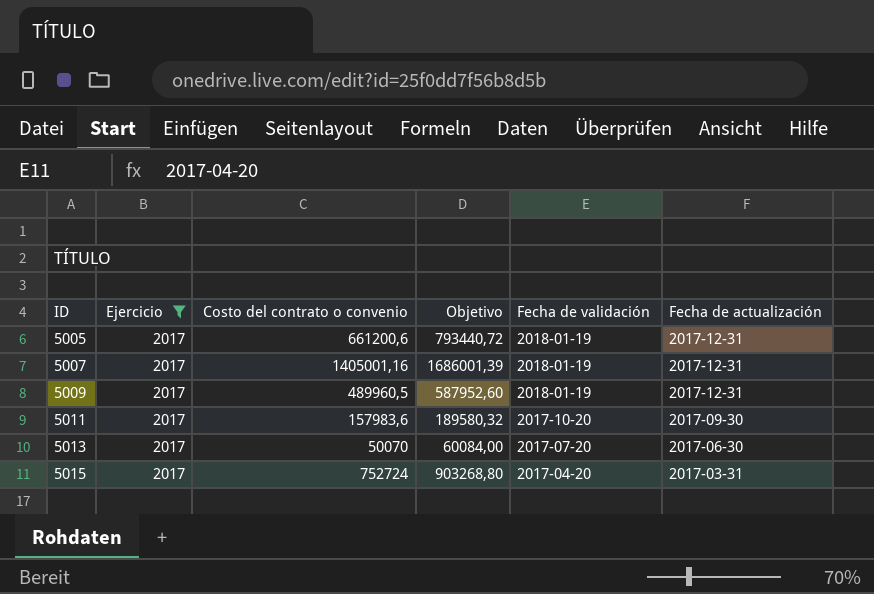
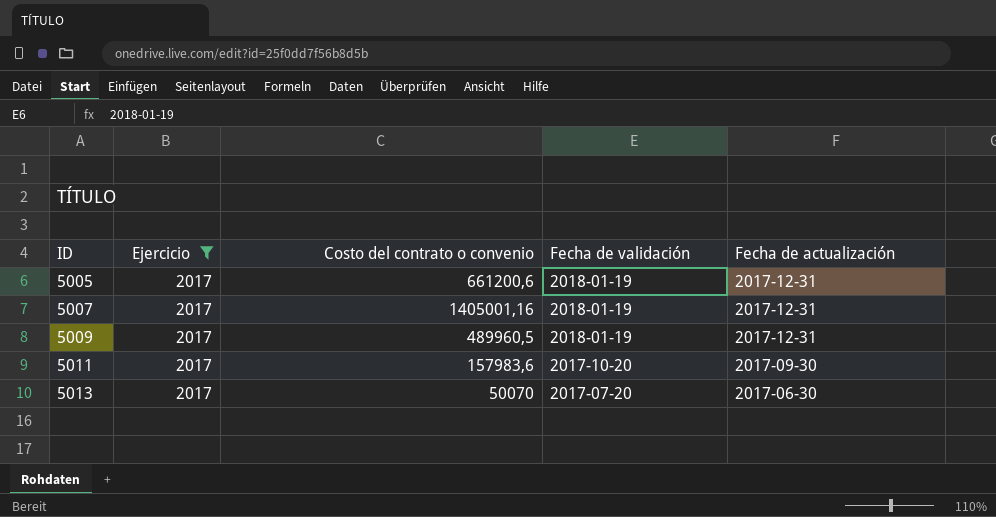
column Objetivo | formula: [Costo del contrato o convenio] * 1,2 -> none
row 5015: 2017 | 752724 | 903268,80 | 2017-04-20 | 2017-03-31 -> none

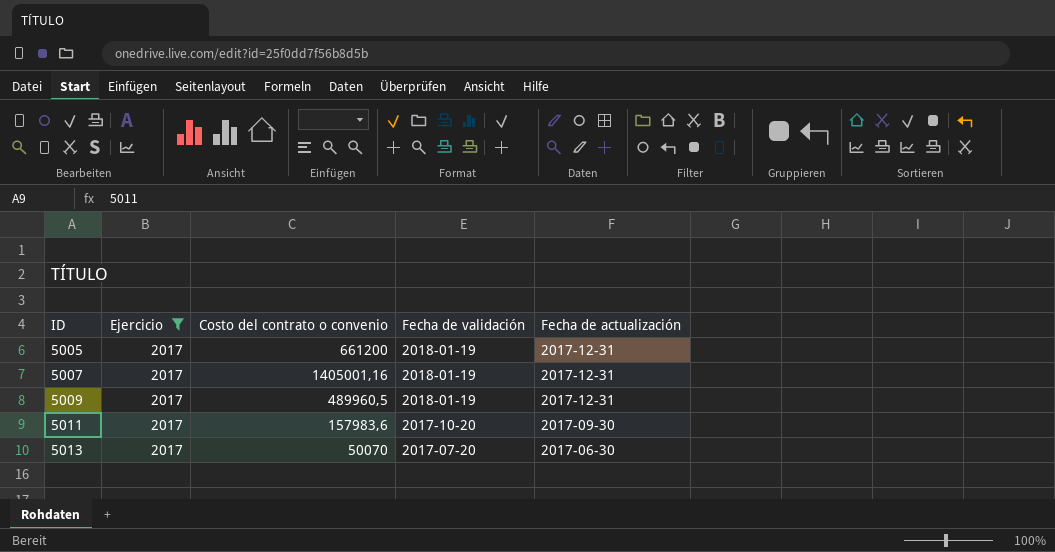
5005 | Costo del contrato o convenio: 661200,6 -> 661200

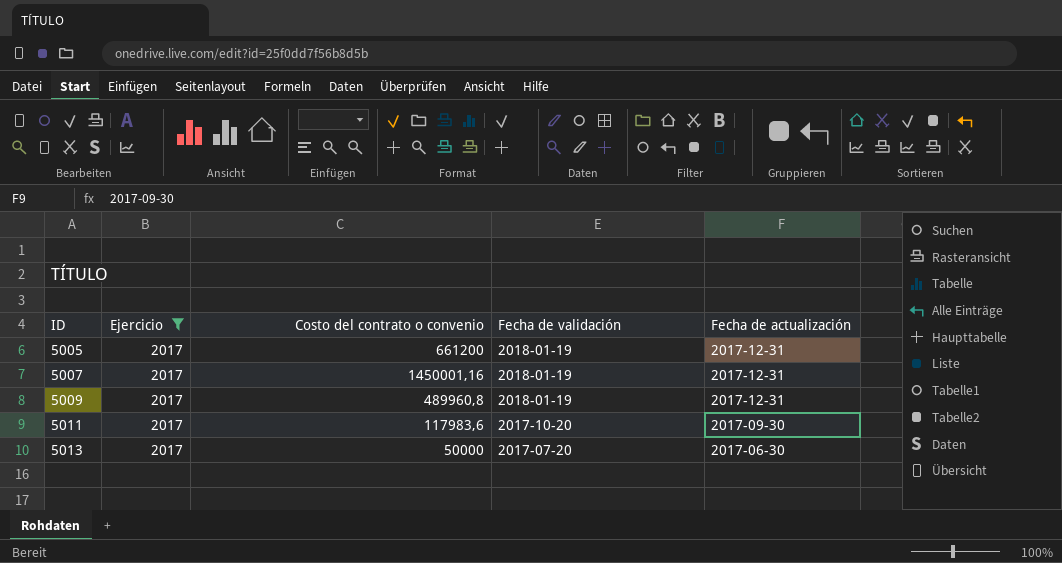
5007 | Costo del contrato o convenio: 1405001,16 -> 1450001,16
5009 | Costo del contrato o convenio: 489960,5 -> 489960,8
5011 | Costo del contrato o convenio: 157983,6 -> 117983,6
5013 | Costo del contrato o convenio: 50070 -> 50000

